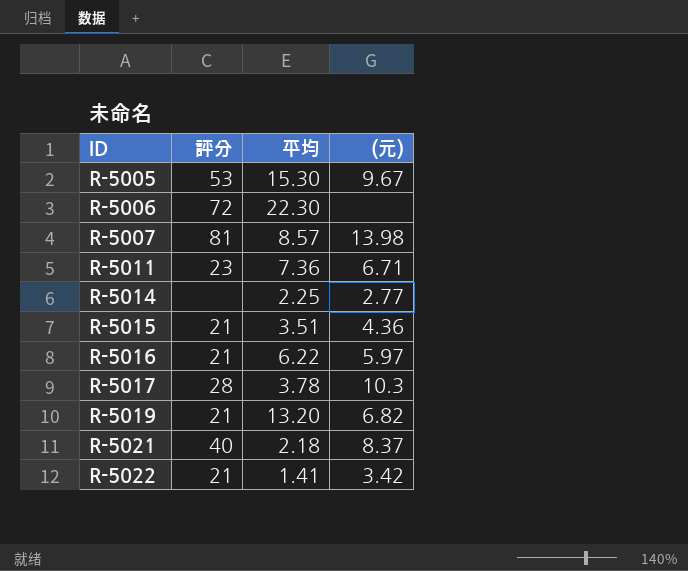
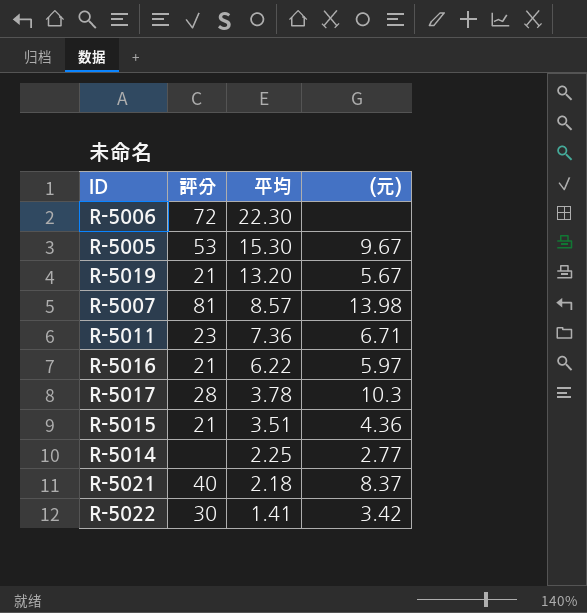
row order: ID ascending -> 平均 descending
R-5019 | (元): 6.82 -> 5.67
R-5022 | 評分: 21 -> 30

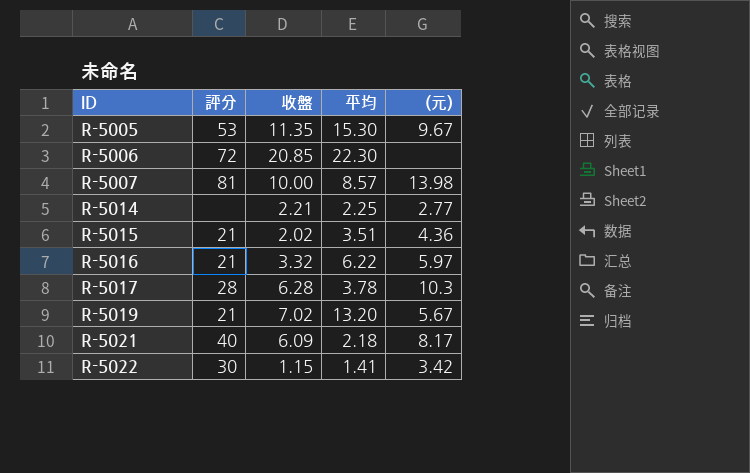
row order: 平均 descending -> ID ascending
column 收盤 | position: none -> 3
row R-5011: 23 | 7.36 | 6.71 -> none
R-5021 | (元): 8.37 -> 8.17

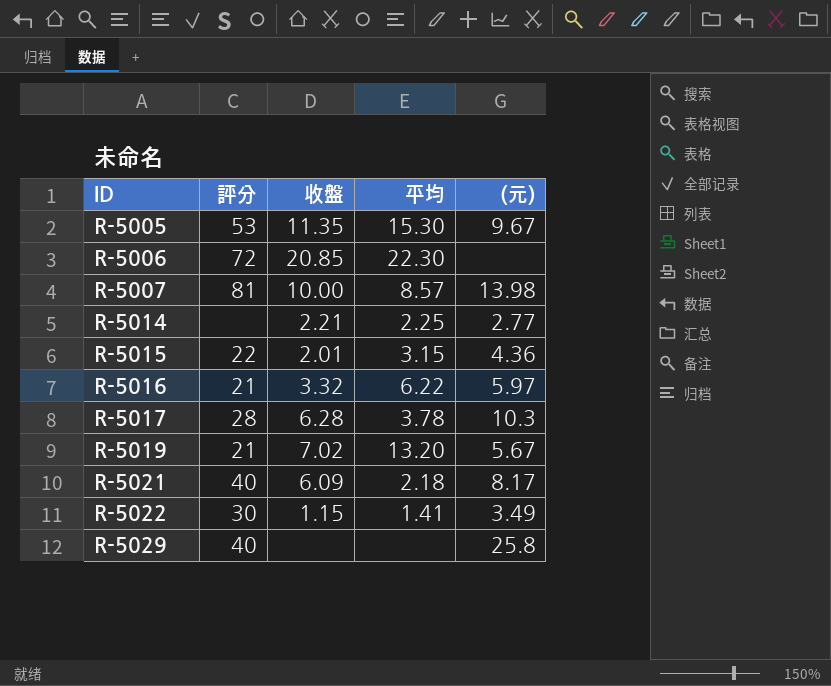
R-5015 | 評分: 21 -> 22
R-5015 | 收盤: 2.02 -> 2.01
R-5015 | 平均: 3.51 -> 3.15
R-5022 | (元): 3.42 -> 3.49
row R-5029: none -> 40 | none | none | 25.8

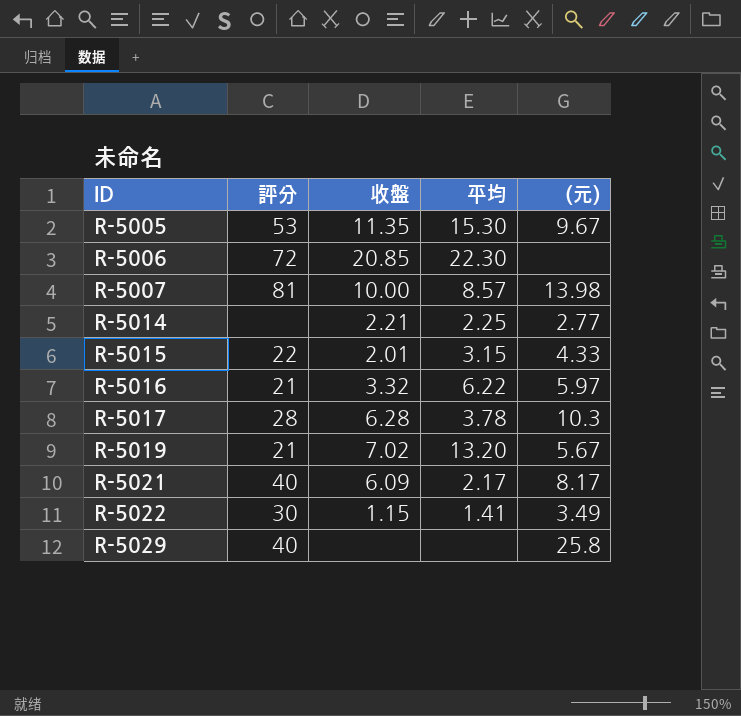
R-5015 | (元): 4.36 -> 4.33
R-5021 | 平均: 2.18 -> 2.17

